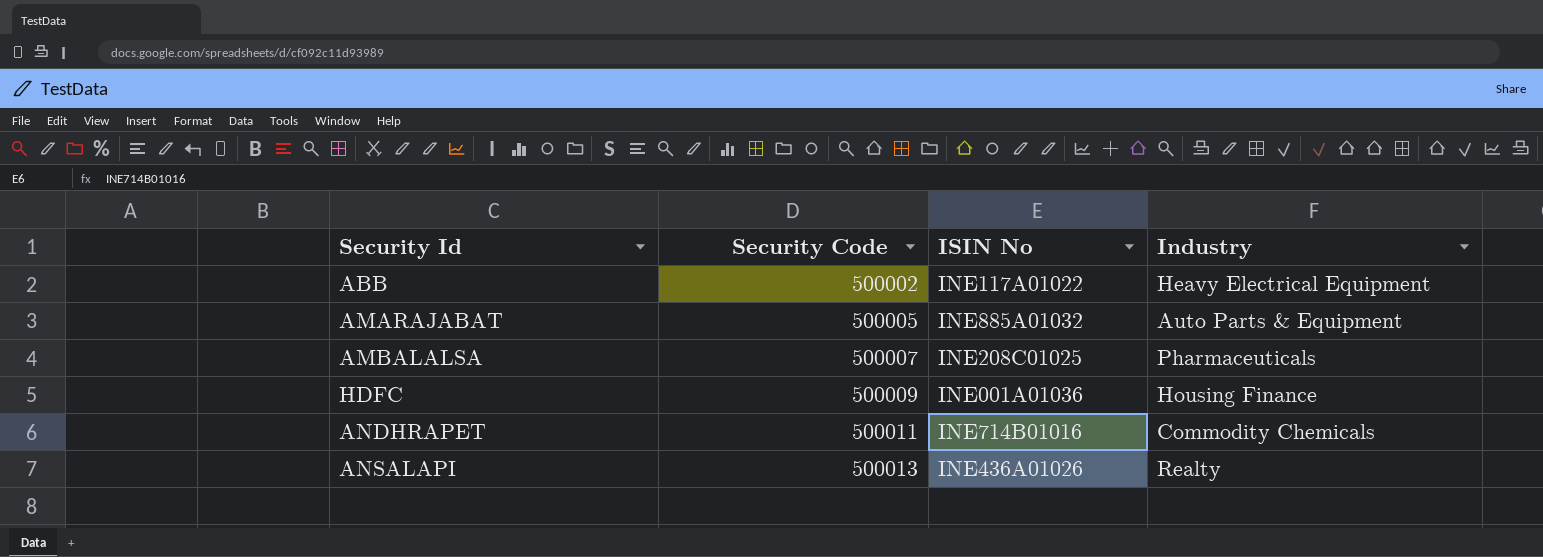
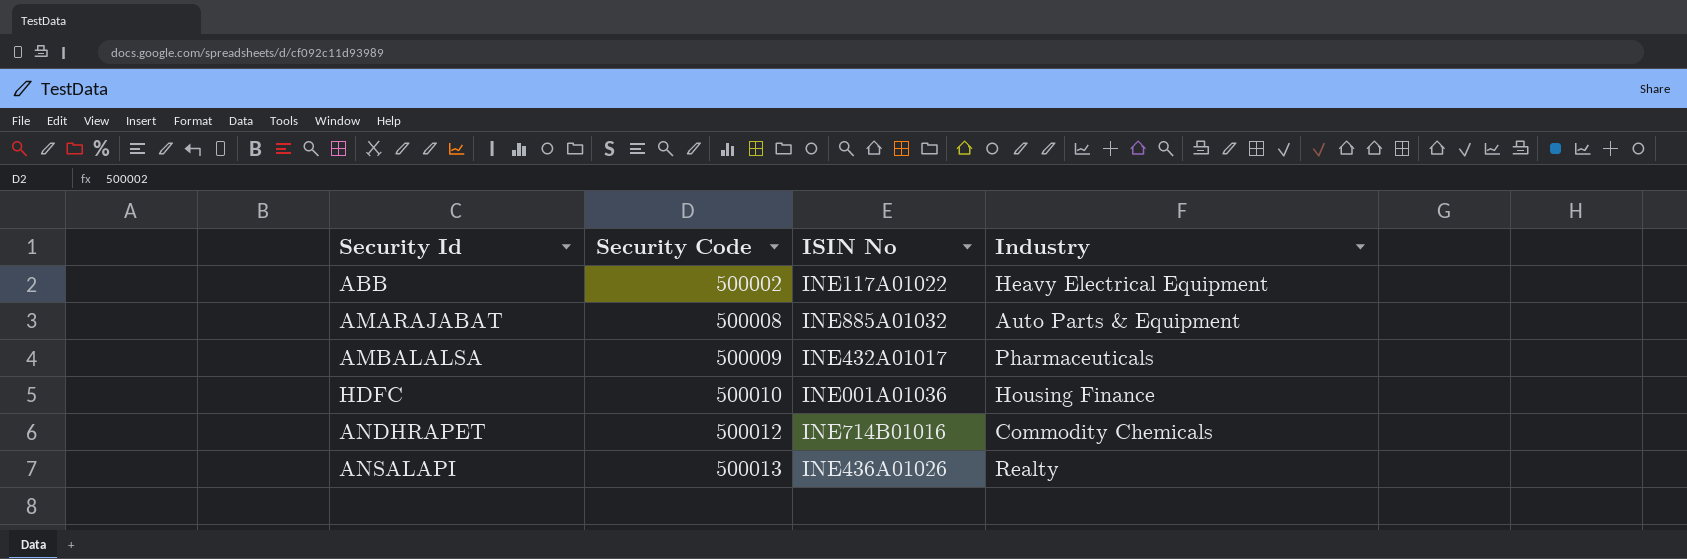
AMARAJABAT | Security Code: 500005 -> 500008
AMBALALSA | Security Code: 500007 -> 500009
AMBALALSA | ISIN No: INE208C01025 -> INE432A01017
HDFC | Security Code: 500009 -> 500010
ANDHRAPET | Security Code: 500011 -> 500012

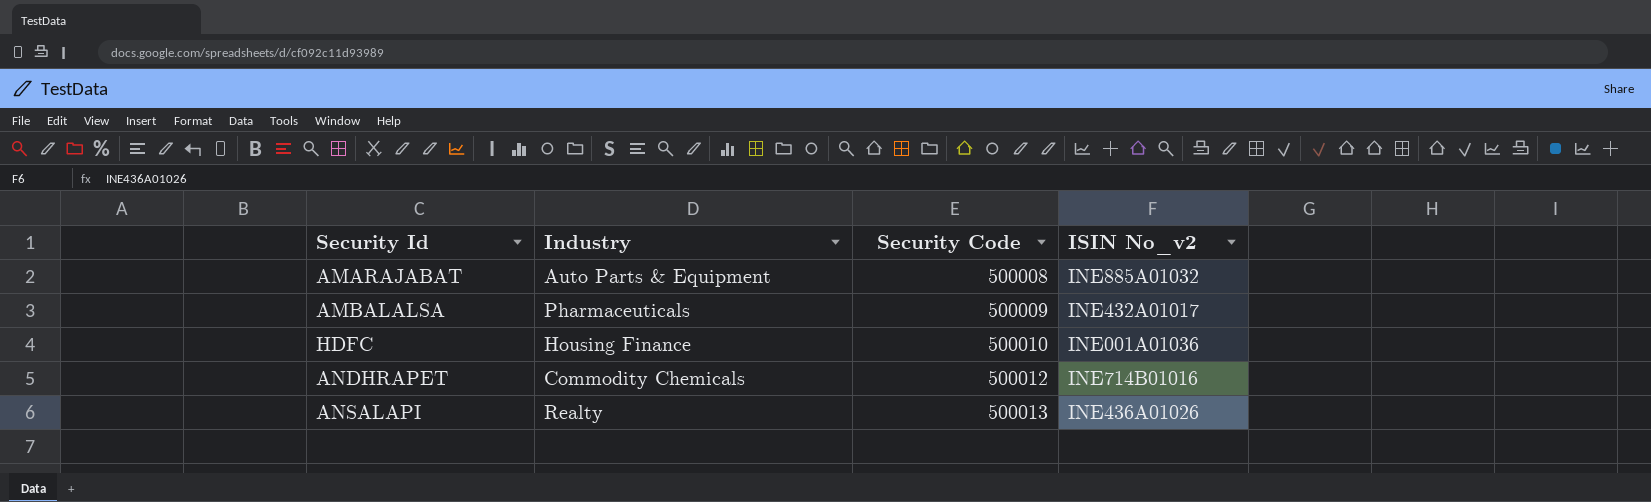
column Industry | position: 4 -> 2
column name: ISIN No -> ISIN No_v2
row ABB: 500002 | INE117A01022 | Heavy Electrical Equipment -> none

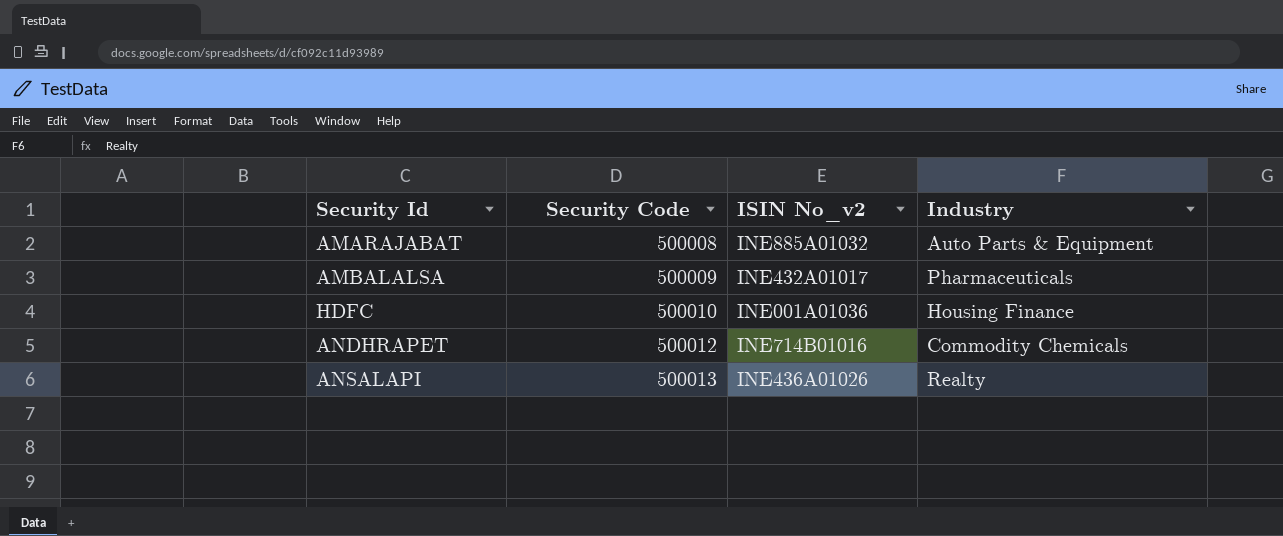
column Industry | position: 2 -> 4

